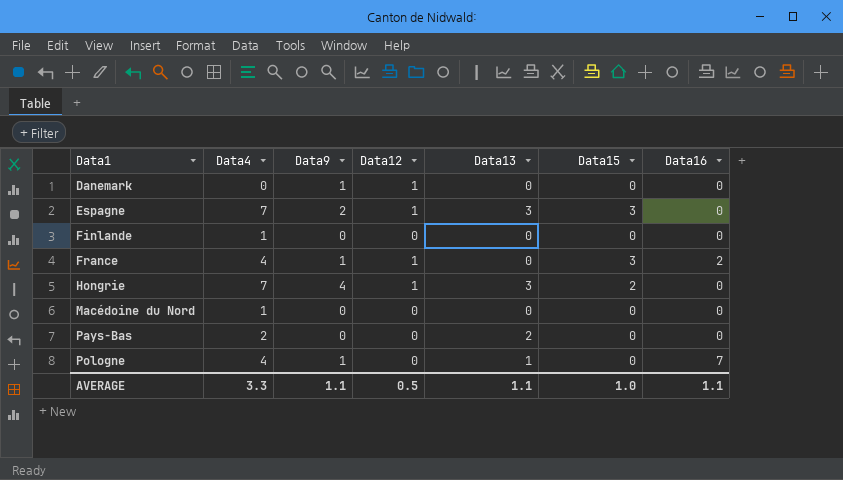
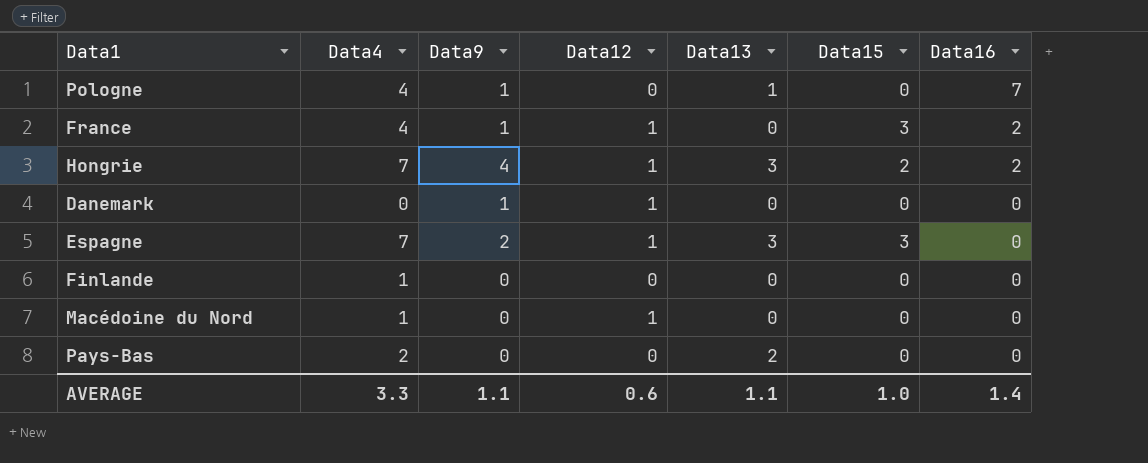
row order: Data1 ascending -> Data16 descending
Hongrie | Data16: 0 -> 2
Macédoine du Nord | Data12: 0 -> 1
AVERAGE | Data12: 0.5 -> 0.6
AVERAGE | Data16: 1.1 -> 1.4

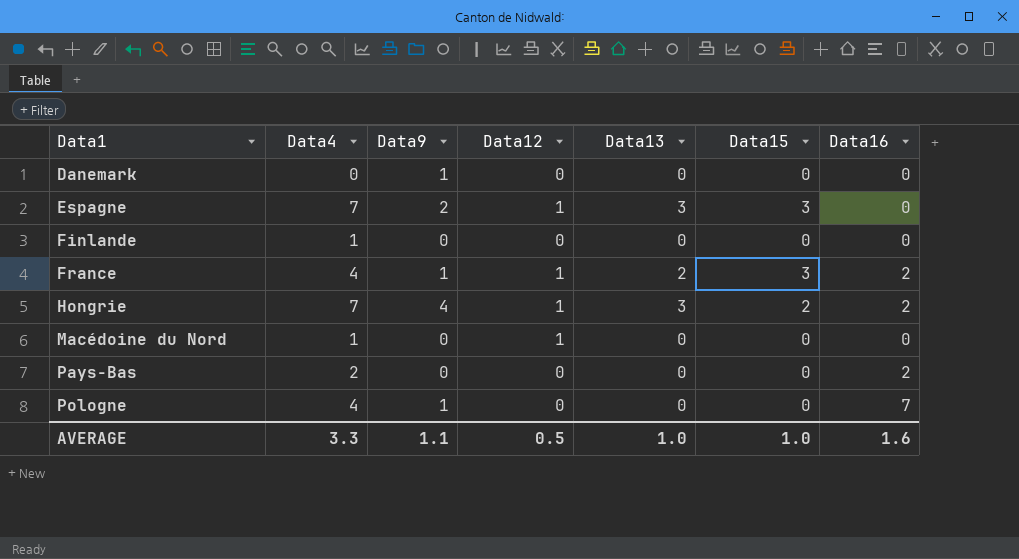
row order: Data16 descending -> Data1 ascending
Danemark | Data12: 1 -> 0
France | Data13: 0 -> 2
Pays-Bas | Data13: 2 -> 0
Pays-Bas | Data16: 0 -> 2
Pologne | Data13: 1 -> 0
AVERAGE | Data12: 0.6 -> 0.5
AVERAGE | Data13: 1.1 -> 1.0
AVERAGE | Data16: 1.4 -> 1.6

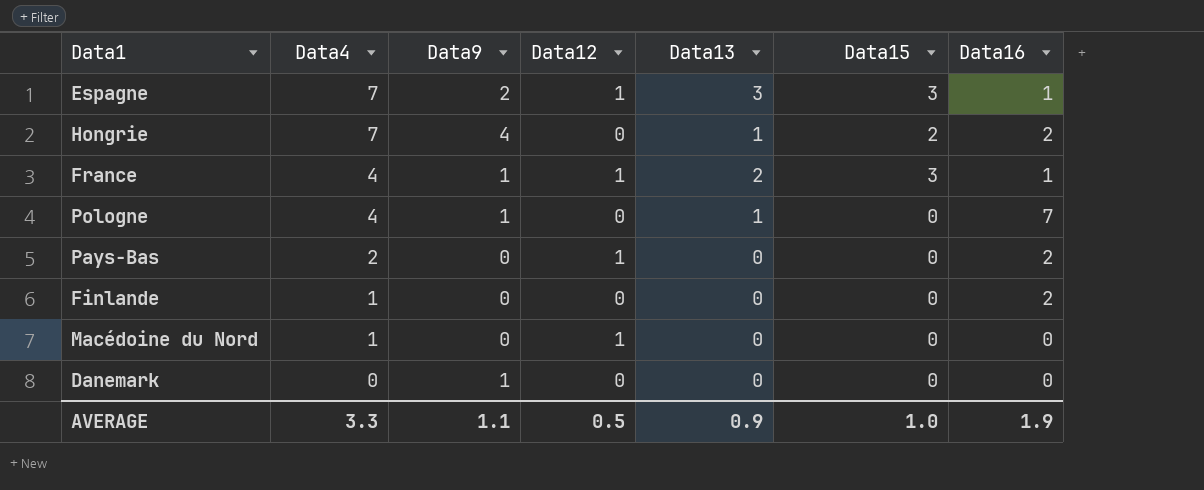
row order: Data1 ascending -> Data4 descending
Espagne | Data16: 0 -> 1
Hongrie | Data12: 1 -> 0
Hongrie | Data13: 3 -> 1
France | Data16: 2 -> 1
Pologne | Data13: 0 -> 1
Pays-Bas | Data12: 0 -> 1
Finlande | Data16: 0 -> 2
AVERAGE | Data13: 1.0 -> 0.9
AVERAGE | Data16: 1.6 -> 1.9

